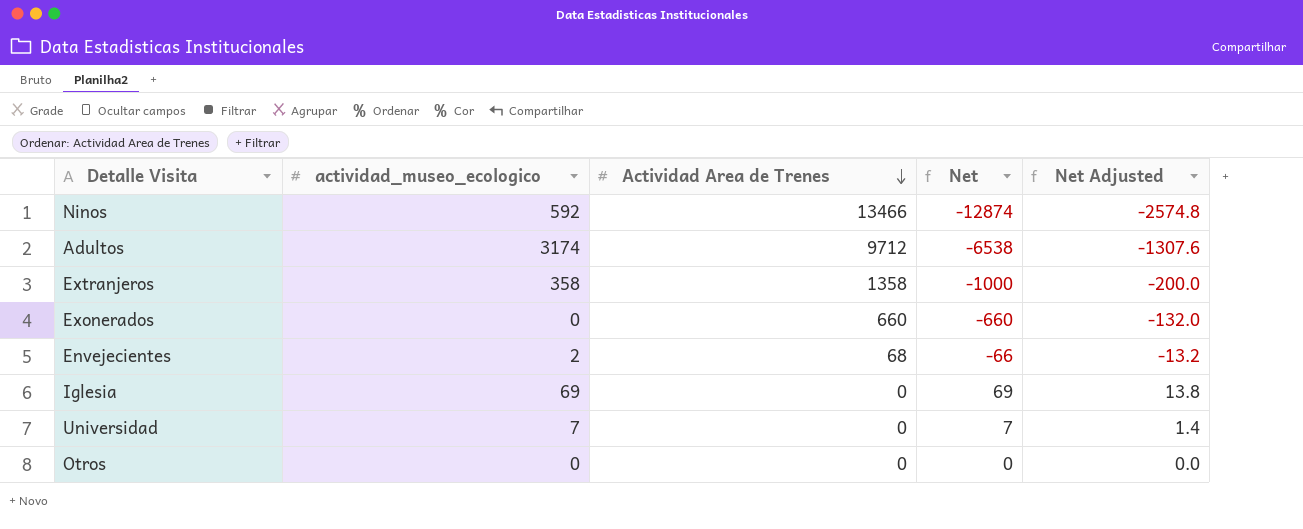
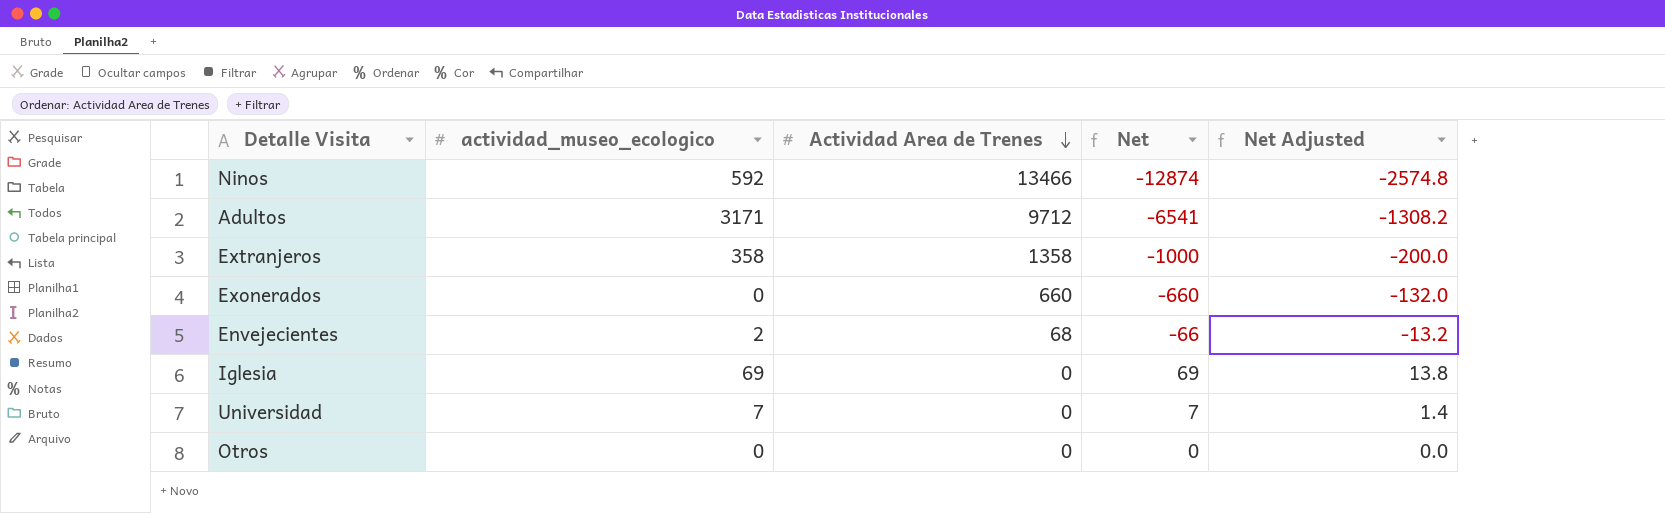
Adultos | actividad_museo_ecologico: 3174 -> 3171
Adultos | Net: -6538 -> -6541
Adultos | Net Adjusted: -1307.6 -> -1308.2

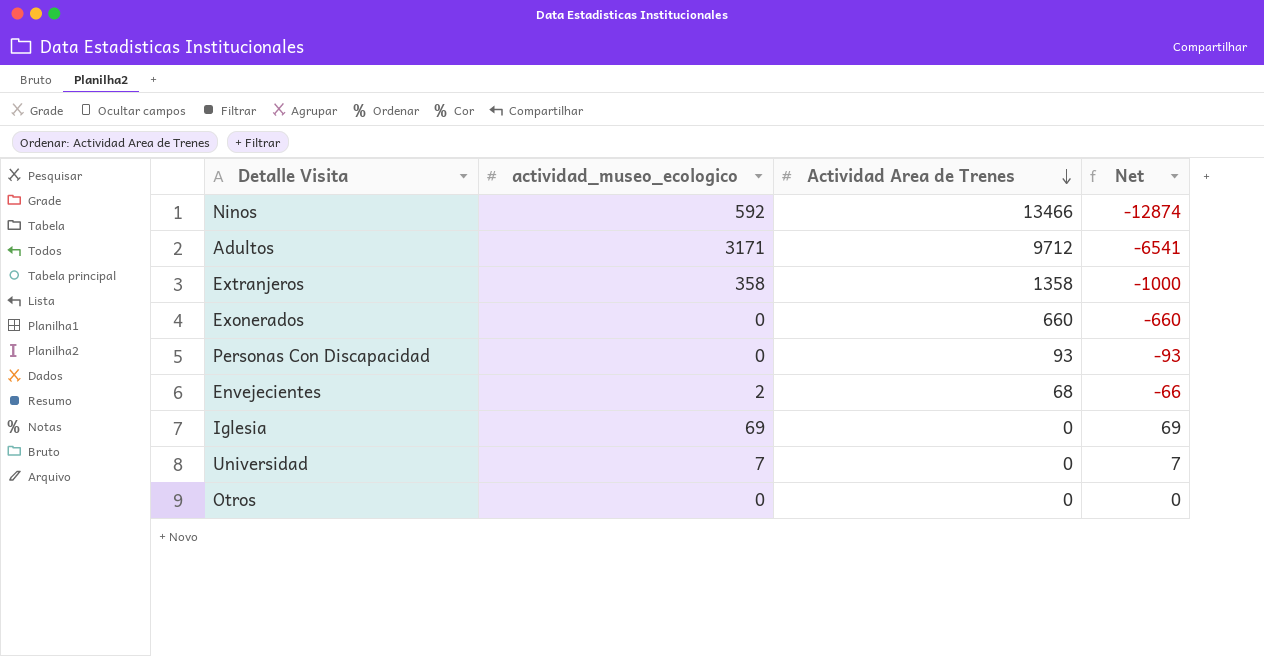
column Net Adjusted | formula: [Net] * 0.2 -> none
row Personas Con Discapacidad: none -> 0 | 93 | -93

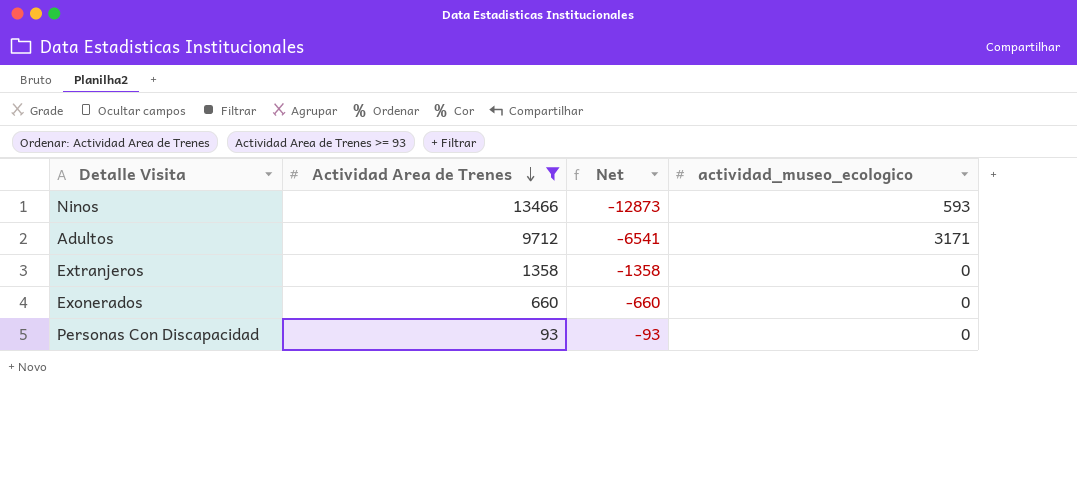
filter: none -> Actividad Area de Trenes >= 93
column actividad_museo_ecologico | position: 2 -> 4
Ninos | Net: -12874 -> -12873
Ninos | actividad_museo_ecologico: 592 -> 593
Extranjeros | Net: -1000 -> -1358
Extranjeros | actividad_museo_ecologico: 358 -> 0

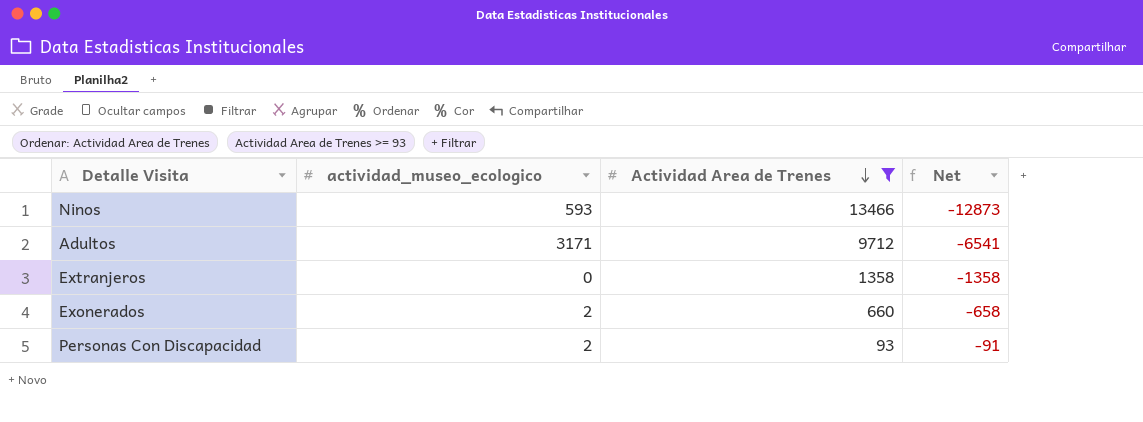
column actividad_museo_ecologico | position: 4 -> 2
Exonerados | actividad_museo_ecologico: 0 -> 2
Exonerados | Net: -660 -> -658
Personas Con Discapacidad | actividad_museo_ecologico: 0 -> 2
Personas Con Discapacidad | Net: -93 -> -91

